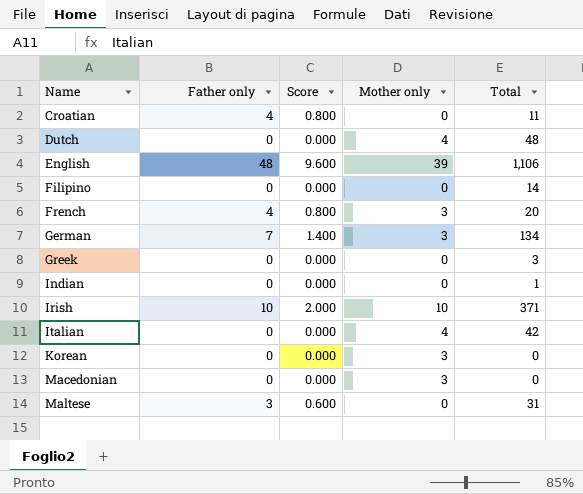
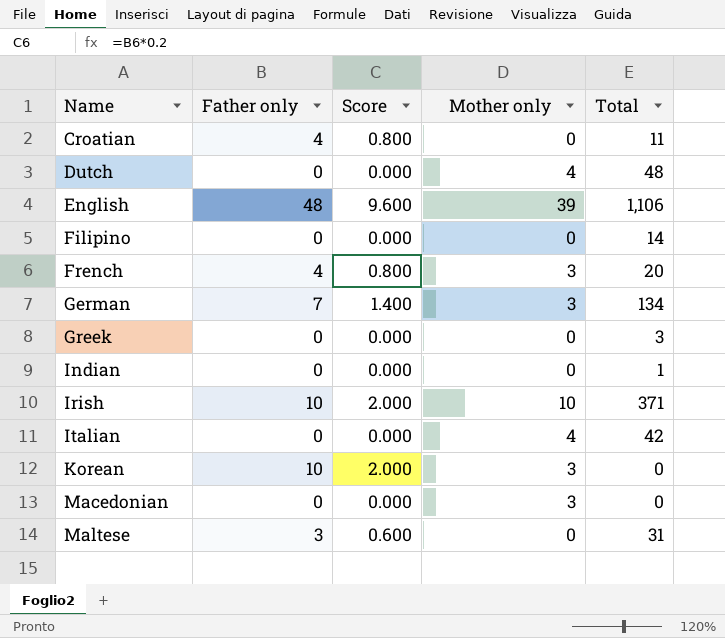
Korean | Father only: 0 -> 10
Korean | Score: 0.000 -> 2.000

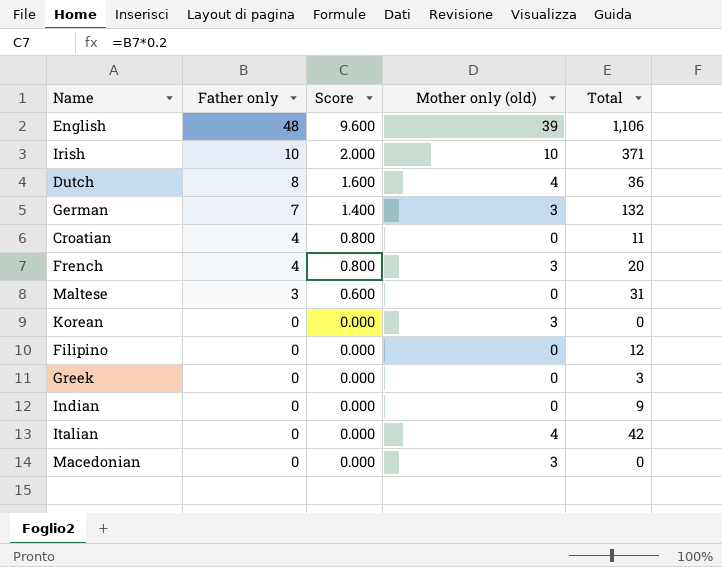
row order: Name ascending -> Father only descending
column name: Mother only -> Mother only (old)
Dutch | Father only: 0 -> 8
Dutch | Score: 0.000 -> 1.600
Dutch | Total: 48 -> 36
German | Total: 134 -> 132
Korean | Father only: 10 -> 0
Korean | Score: 2.000 -> 0.000
Filipino | Total: 14 -> 12
Indian | Total: 1 -> 9

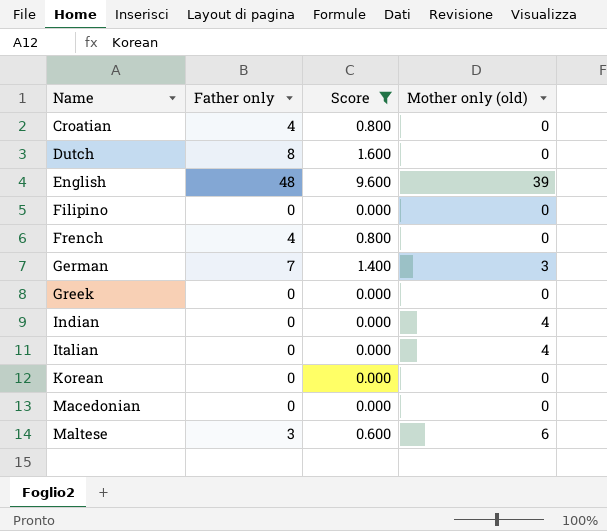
filter: none -> Score != 2.000
row order: Father only descending -> Name ascending
column Total | position: 5 -> none
Dutch | Mother only (old): 4 -> 0
French | Mother only (old): 3 -> 0
Indian | Mother only (old): 0 -> 4
Korean | Mother only (old): 3 -> 0
Macedonian | Mother only (old): 3 -> 0
Maltese | Mother only (old): 0 -> 6

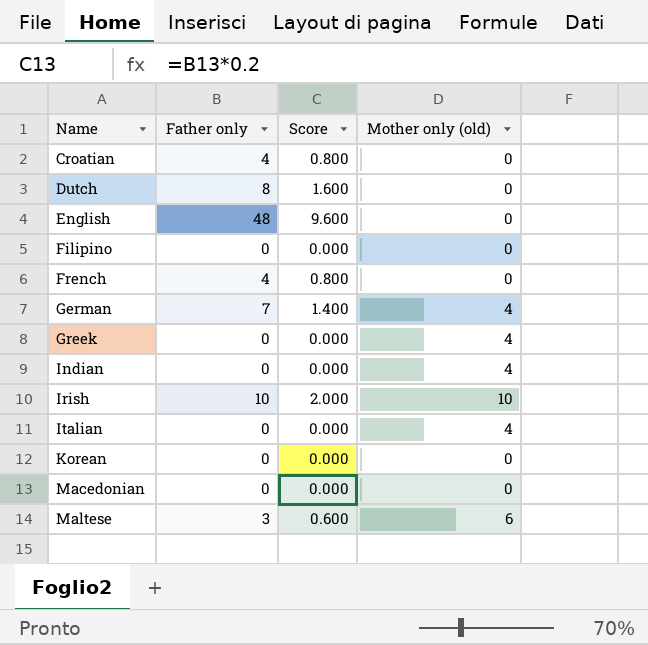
filter: Score != 2.000 -> none
English | Mother only (old): 39 -> 0
German | Mother only (old): 3 -> 4
Greek | Mother only (old): 0 -> 4

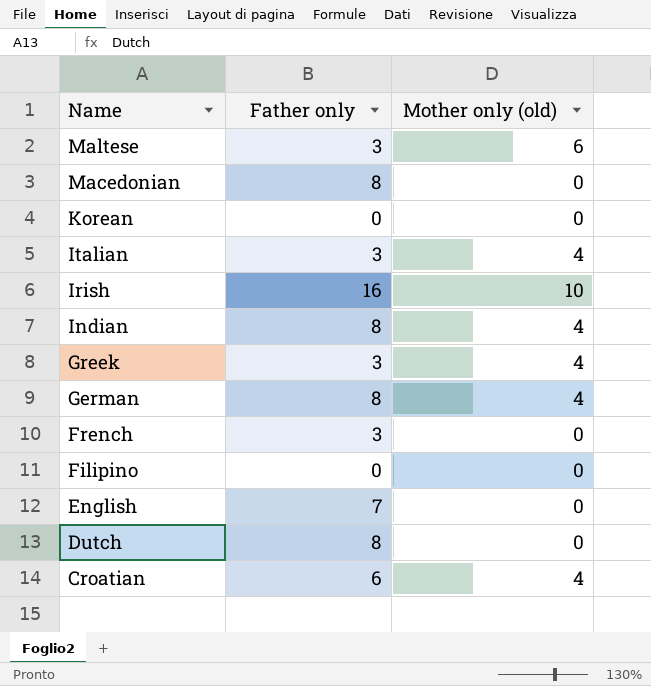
row order: Name ascending -> Name descending
column Score | formula: [Father only] * 0.2 -> none
Macedonian | Father only: 0 -> 8
Italian | Father only: 0 -> 3
Irish | Father only: 10 -> 16
Indian | Father only: 0 -> 8
Greek | Father only: 0 -> 3
German | Father only: 7 -> 8
French | Father only: 4 -> 3
English | Father only: 48 -> 7
Croatian | Father only: 4 -> 6
Croatian | Mother only (old): 0 -> 4

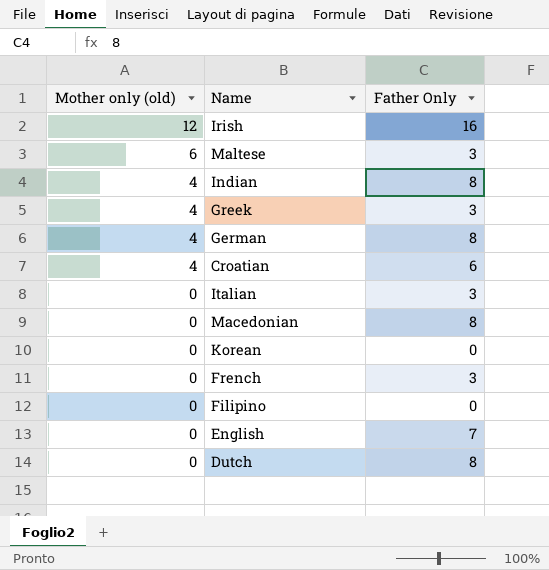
row order: Name descending -> Mother only (old) descending
column Mother only (old) | position: 3 -> 1
column name: Father only -> Father Only
Irish | Mother only (old): 10 -> 12
Italian | Mother only (old): 4 -> 0

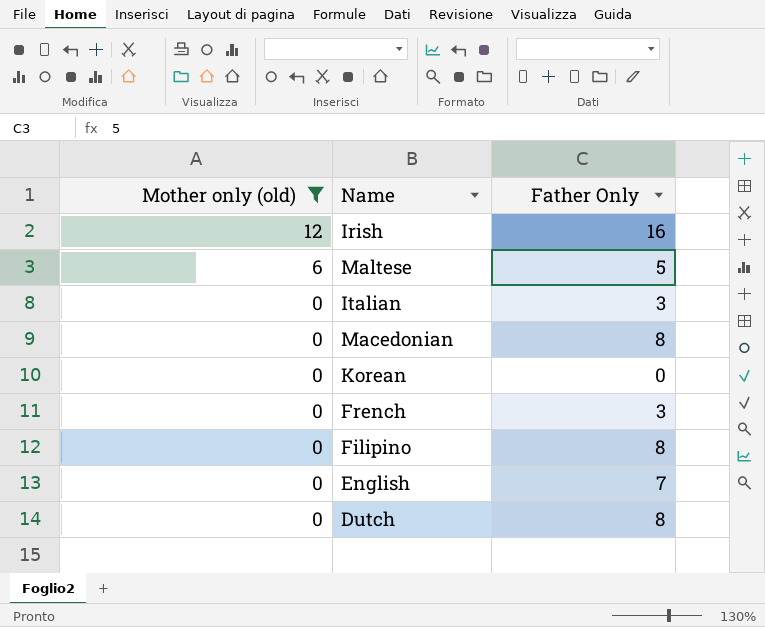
filter: none -> Mother only (old) != 4
Maltese | Father Only: 3 -> 5
Filipino | Father Only: 0 -> 8

